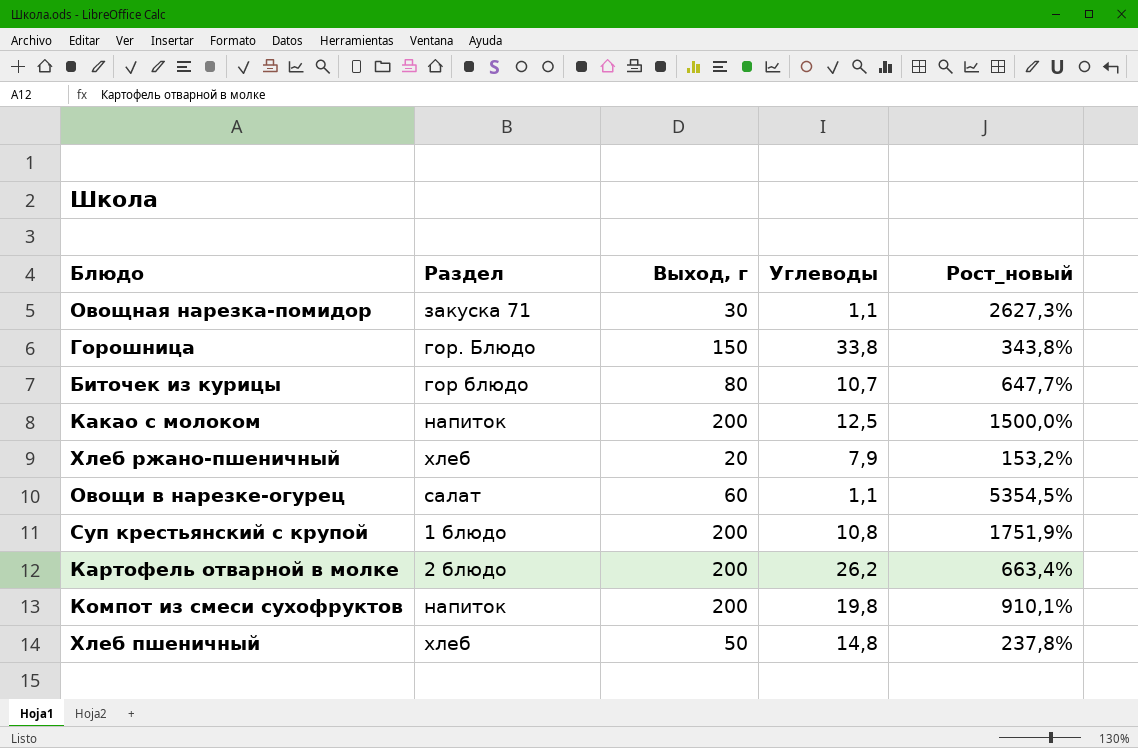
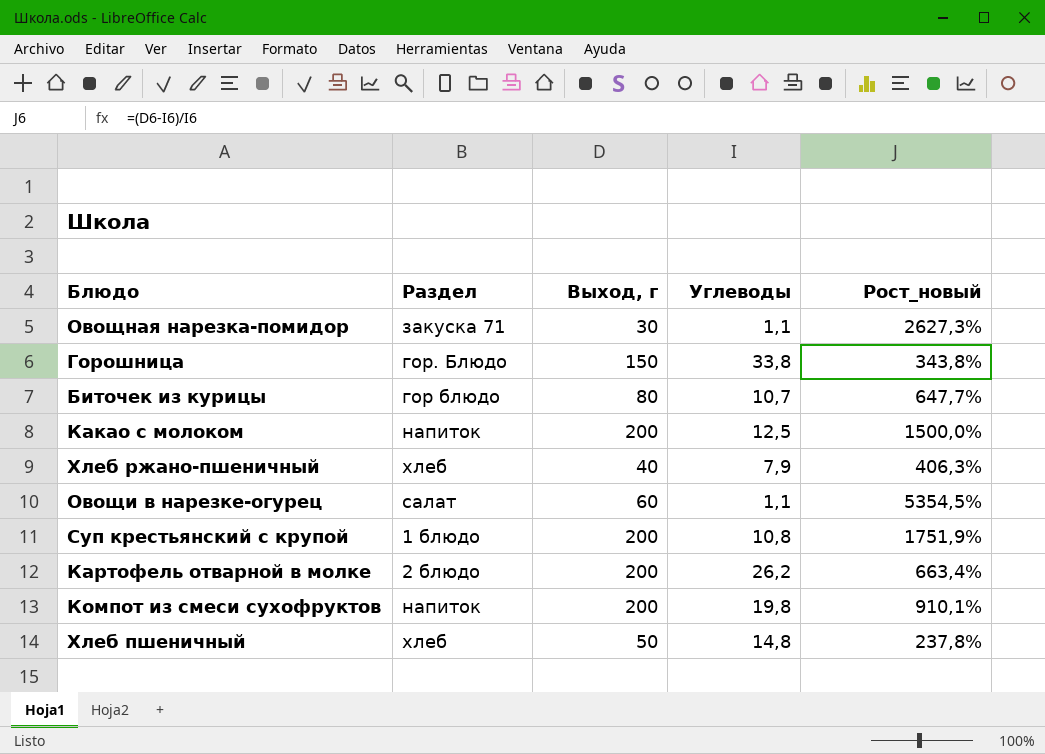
Хлеб ржано-пшеничный | Выход, г: 20 -> 40
Хлеб ржано-пшеничный | Рост_новый: 153,2% -> 406,3%

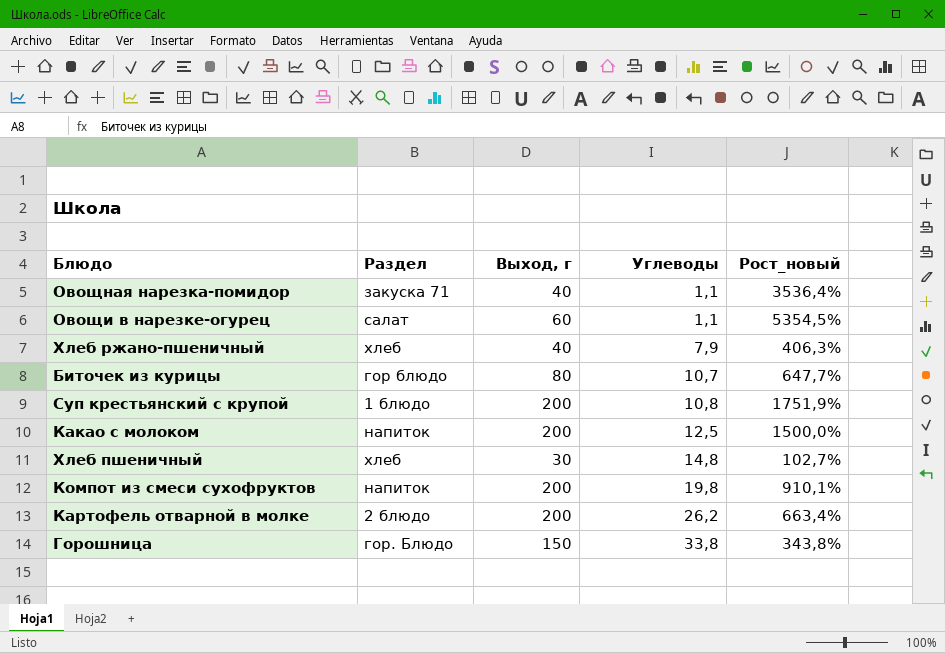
row order: none -> Углеводы ascending
Овощная нарезка-помидор | Выход, г: 30 -> 40
Овощная нарезка-помидор | Рост_новый: 2627,3% -> 3536,4%
Хлеб пшеничный | Выход, г: 50 -> 30
Хлеб пшеничный | Рост_новый: 237,8% -> 102,7%

